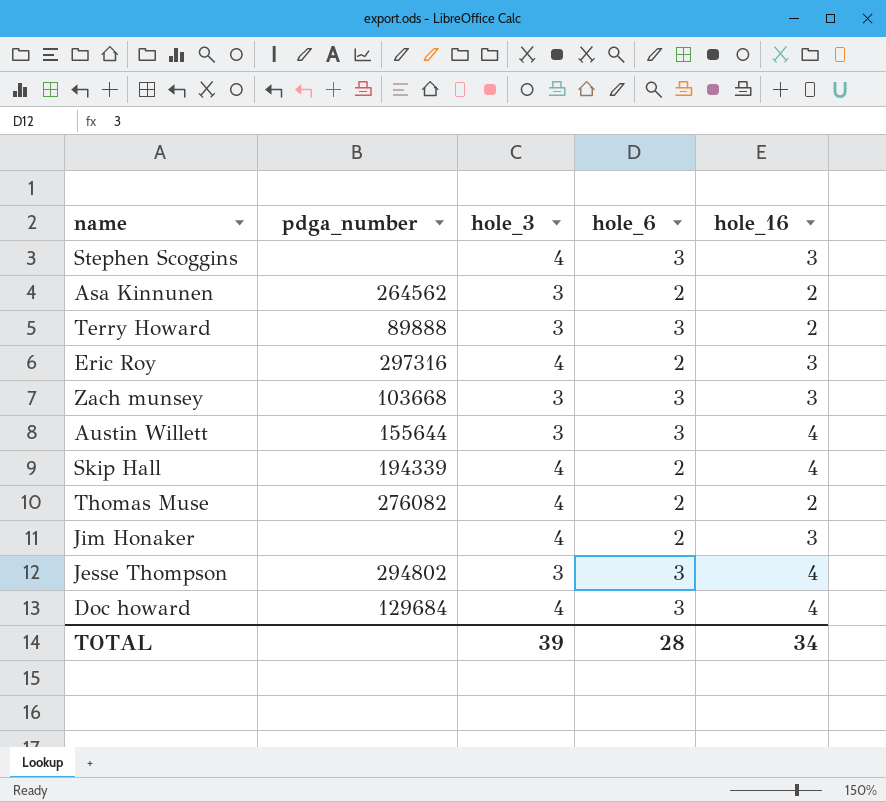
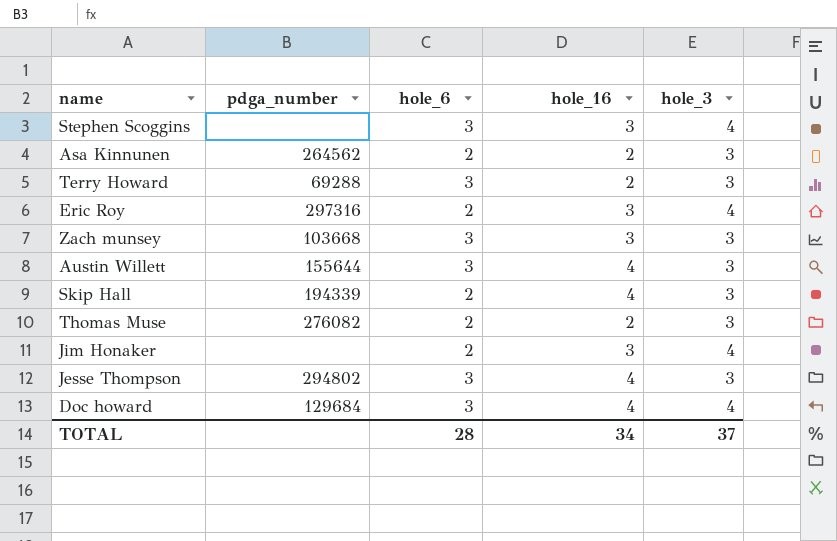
column hole_3 | position: 3 -> 5
Terry Howard | pdga_number: 89888 -> 69288
Skip Hall | hole_3: 4 -> 3
Thomas Muse | hole_3: 4 -> 3
TOTAL | hole_3: 39 -> 37

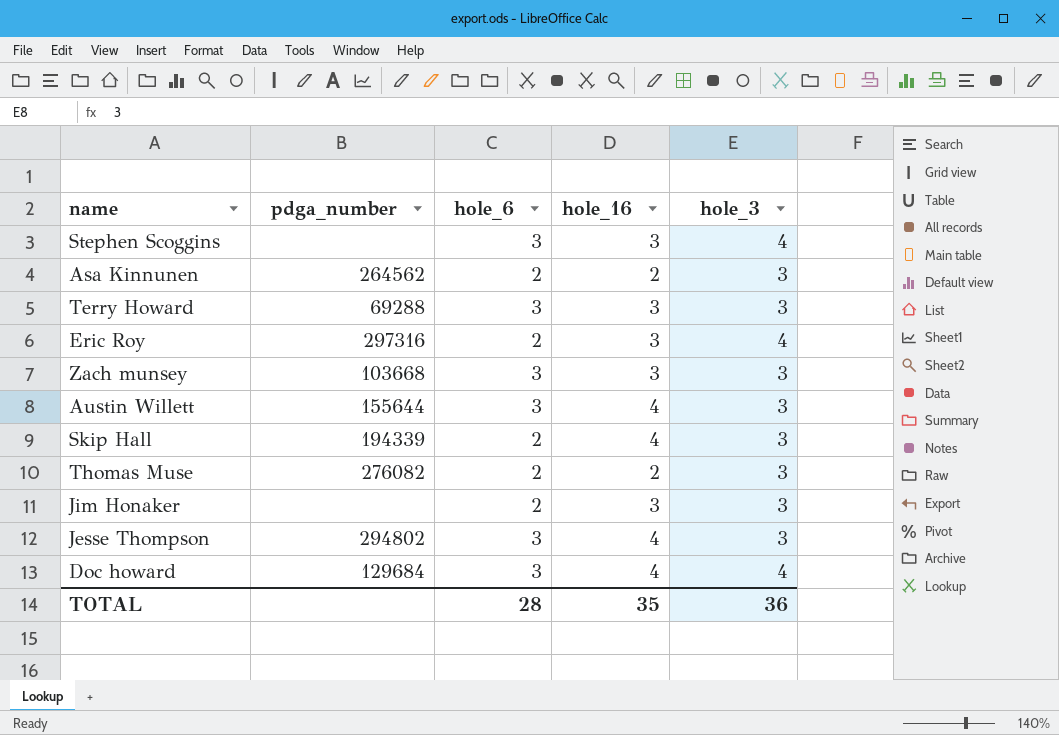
Terry Howard | hole_16: 2 -> 3
Jim Honaker | hole_3: 4 -> 3
TOTAL | hole_16: 34 -> 35
TOTAL | hole_3: 37 -> 36

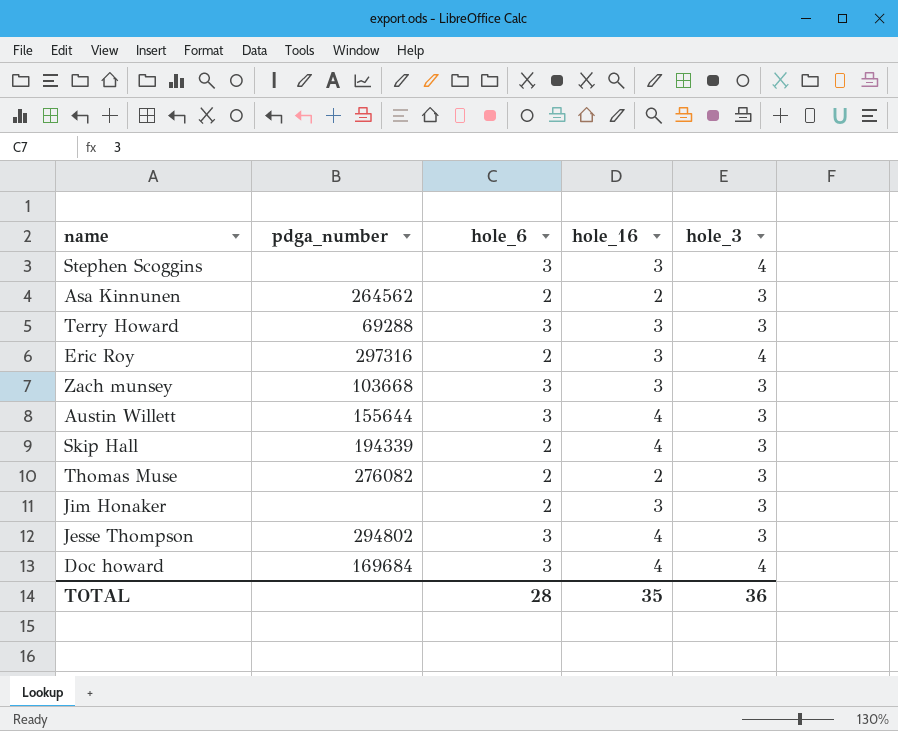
Doc howard | pdga_number: 129684 -> 169684

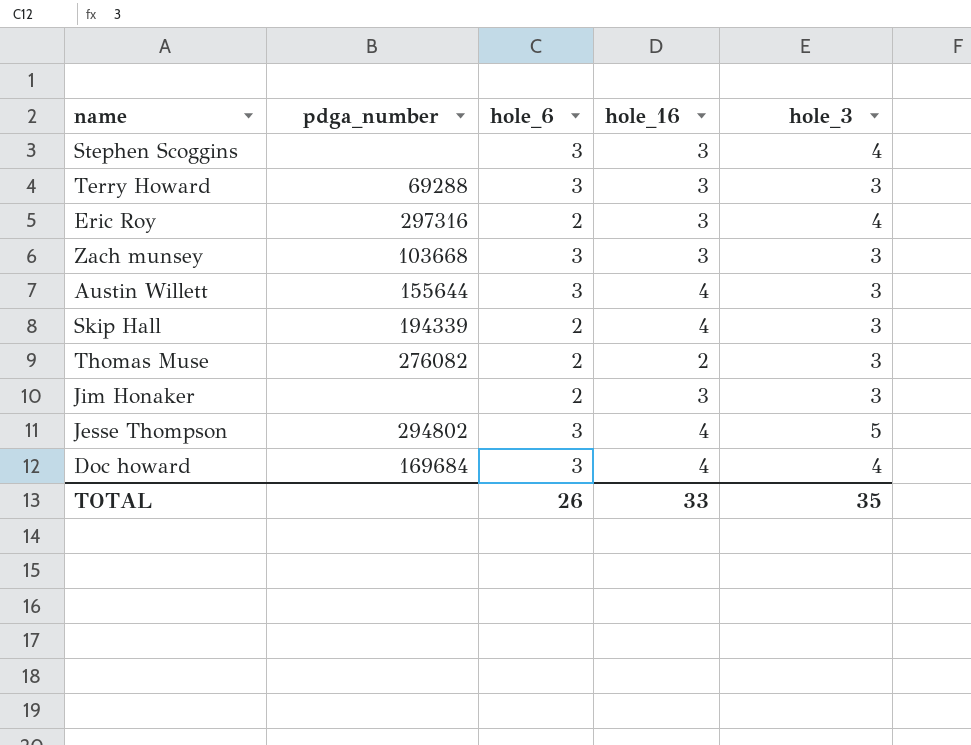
row Asa Kinnunen: 264562 | 2 | 2 | 3 -> none
Jesse Thompson | hole_3: 3 -> 5
TOTAL | hole_6: 28 -> 26
TOTAL | hole_16: 35 -> 33
TOTAL | hole_3: 36 -> 35

